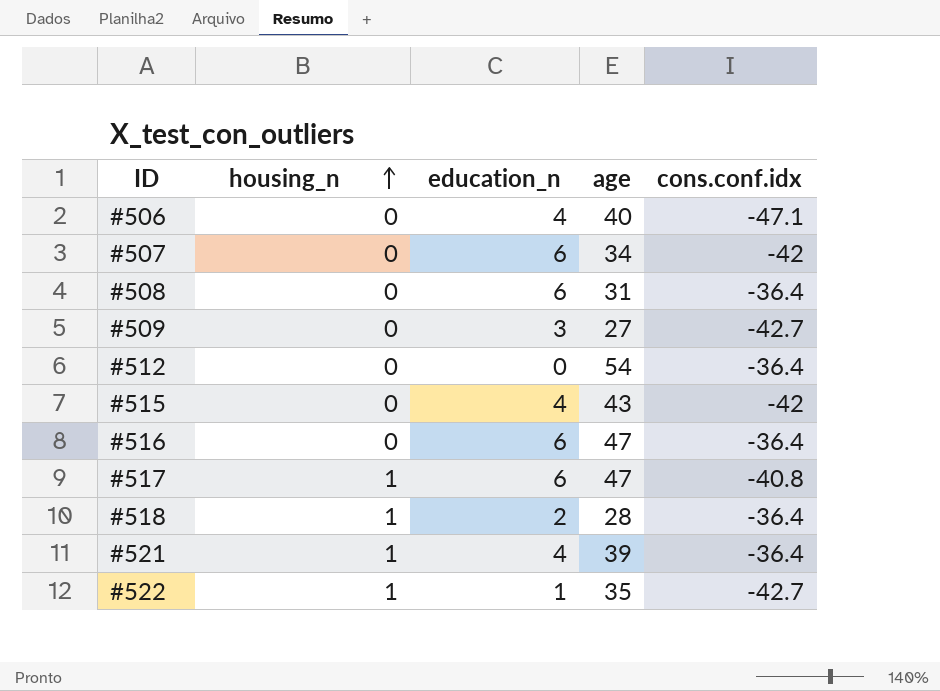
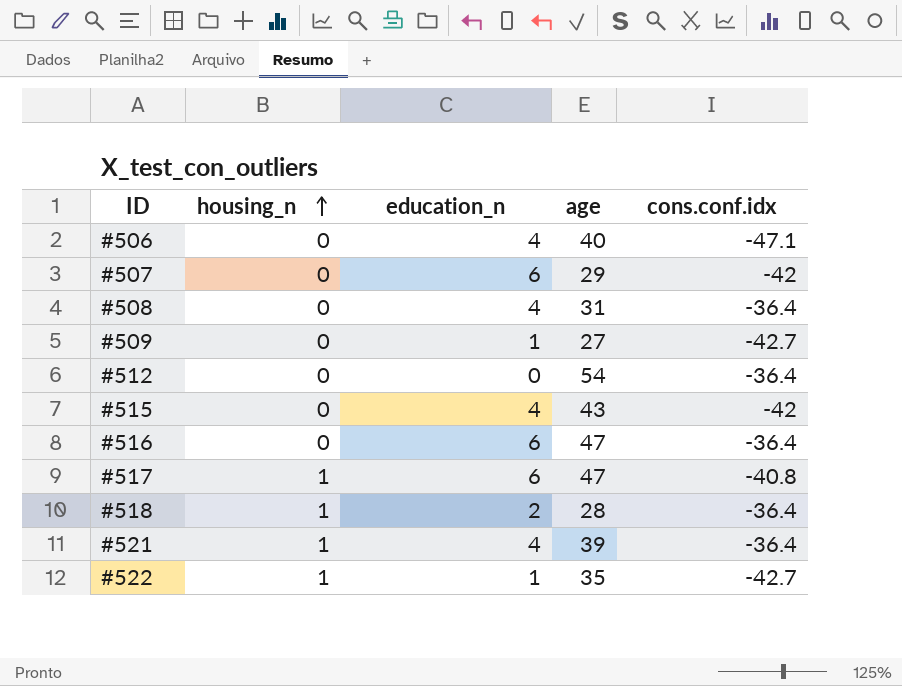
#507 | age: 34 -> 29
#508 | education_n: 6 -> 4
#509 | education_n: 3 -> 1

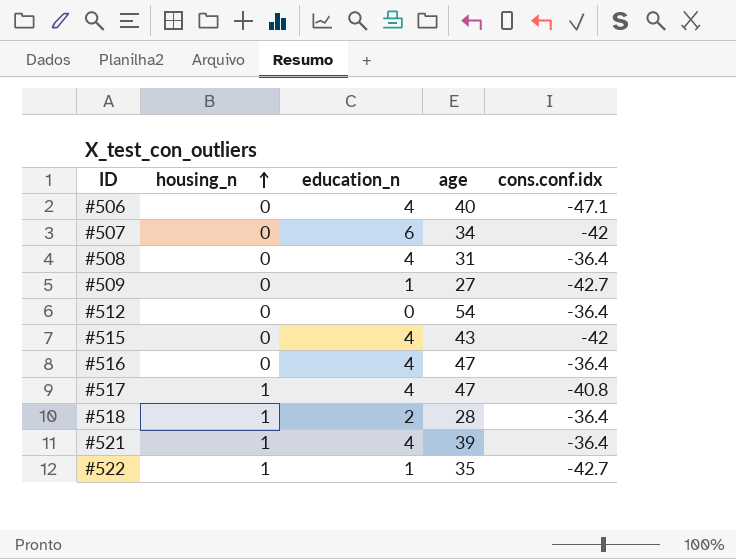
#507 | age: 29 -> 34
#516 | education_n: 6 -> 4
#517 | education_n: 6 -> 4

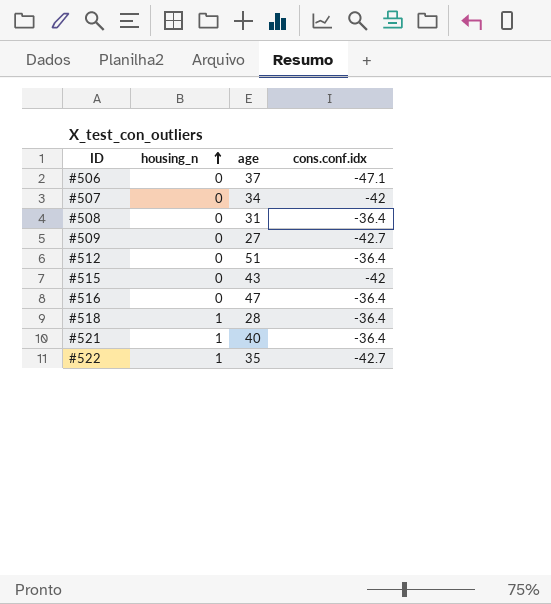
column education_n | position: 3 -> none
row #517: 1 | 4 | 47 | -40.8 -> none
#506 | age: 40 -> 37
#512 | age: 54 -> 51
#521 | age: 39 -> 40

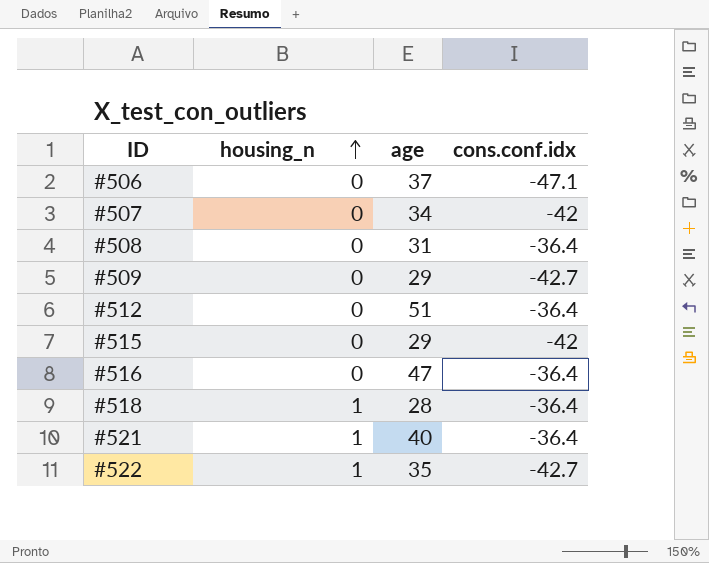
#509 | age: 27 -> 29
#515 | age: 43 -> 29

